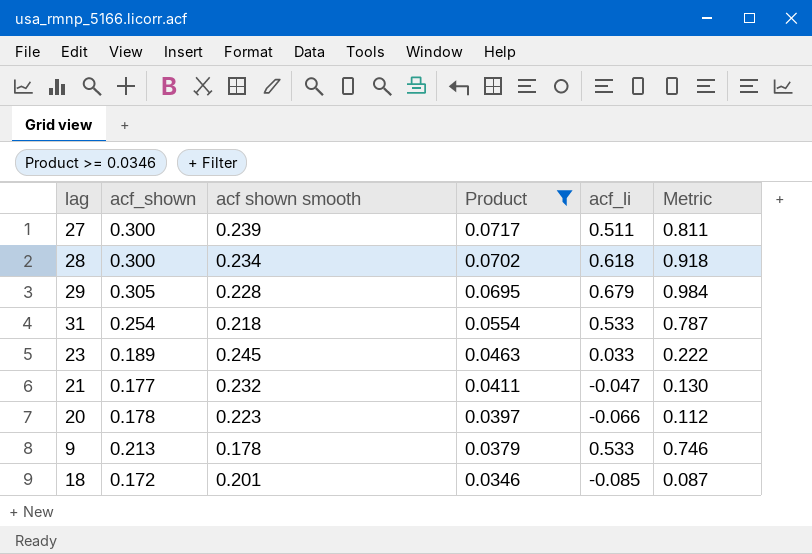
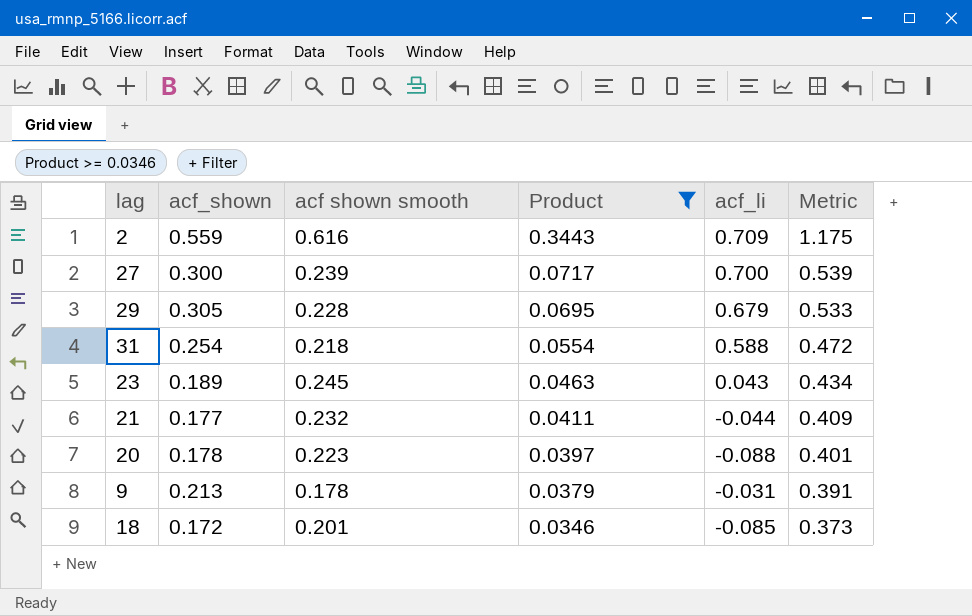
column Metric | formula: [acf_shown] + [acf_li] -> [acf_shown] + [acf shown smooth]
row 28: 0.300 | 0.234 | 0.0702 | 0.618 | 0.918 -> none
row 2: none -> 0.559 | 0.616 | 0.3443 | 0.709 | 1.175
27 | acf_li: 0.511 -> 0.700
31 | acf_li: 0.533 -> 0.588
23 | acf_li: 0.033 -> 0.043
21 | acf_li: -0.047 -> -0.044
20 | acf_li: -0.066 -> -0.088
9 | acf_li: 0.533 -> -0.031

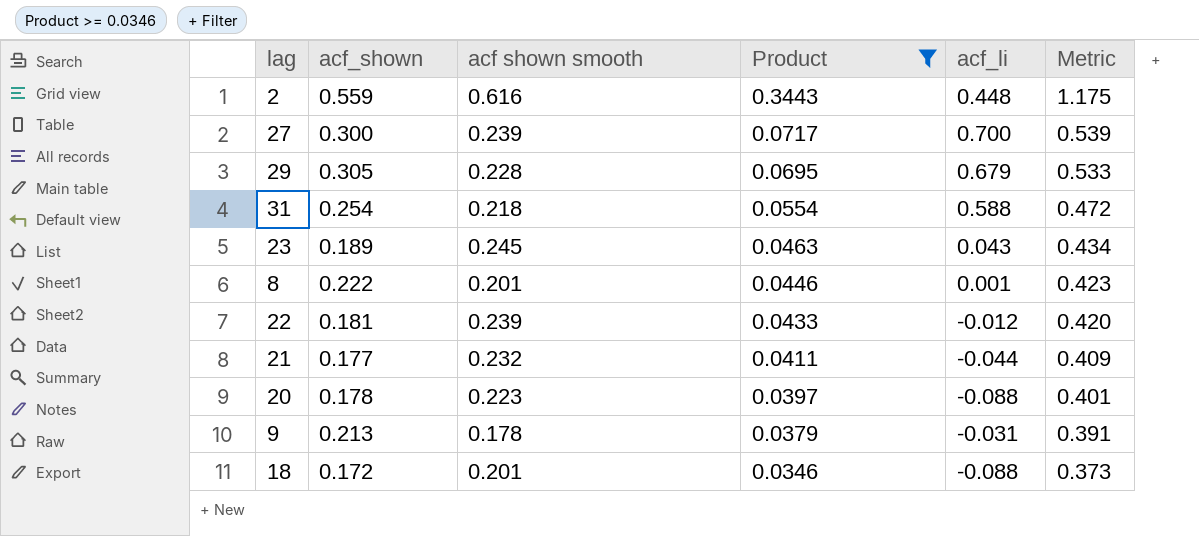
2 | acf_li: 0.709 -> 0.448
row 8: none -> 0.222 | 0.201 | 0.0446 | 0.001 | 0.423
row 22: none -> 0.181 | 0.239 | 0.0433 | -0.012 | 0.420
18 | acf_li: -0.085 -> -0.088

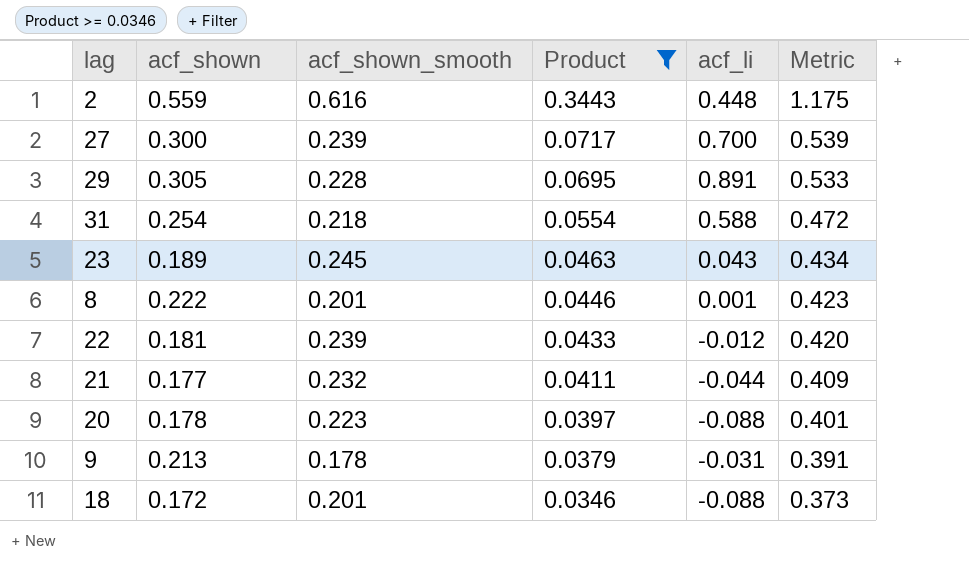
column name: acf shown smooth -> acf_shown_smooth
29 | acf_li: 0.679 -> 0.891

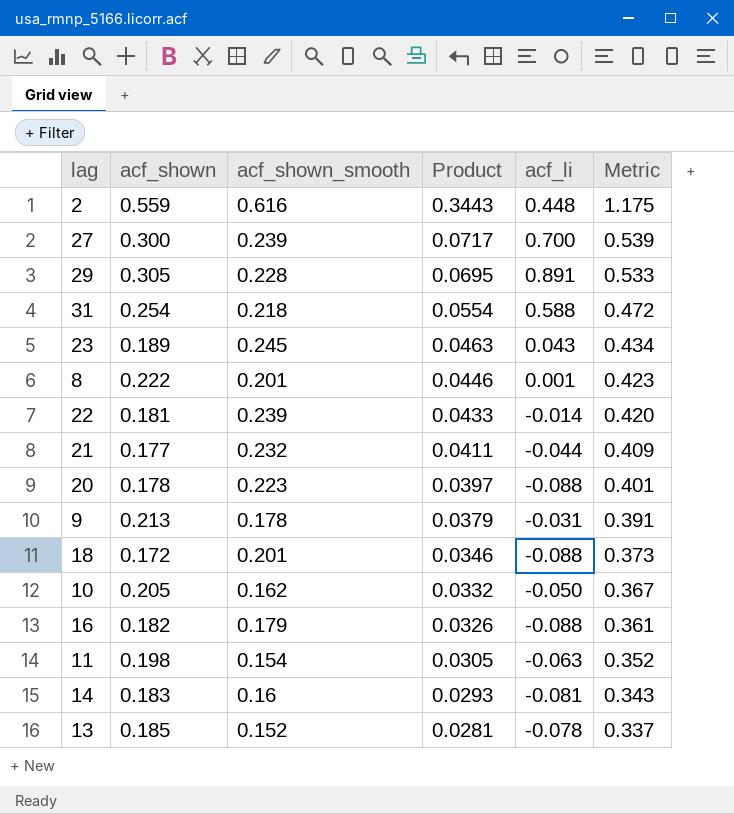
filter: Product >= 0.0346 -> none
22 | acf_li: -0.012 -> -0.014

